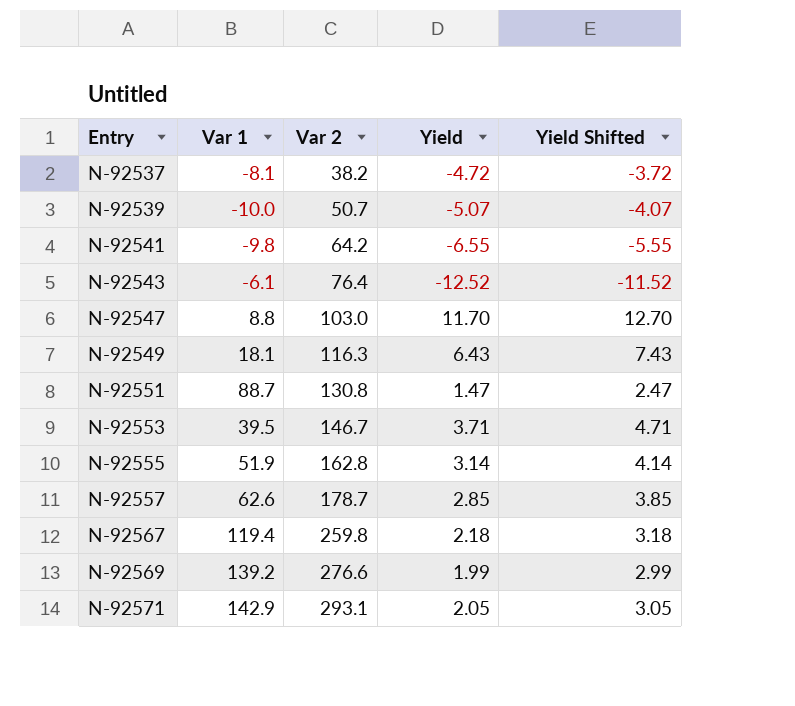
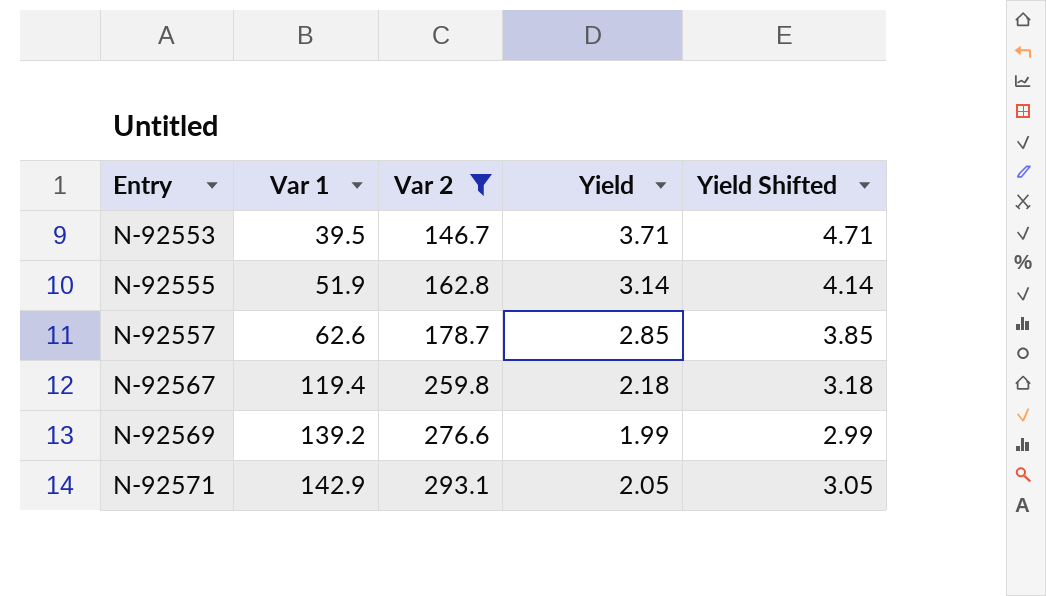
filter: none -> Var 2 >= 146.7

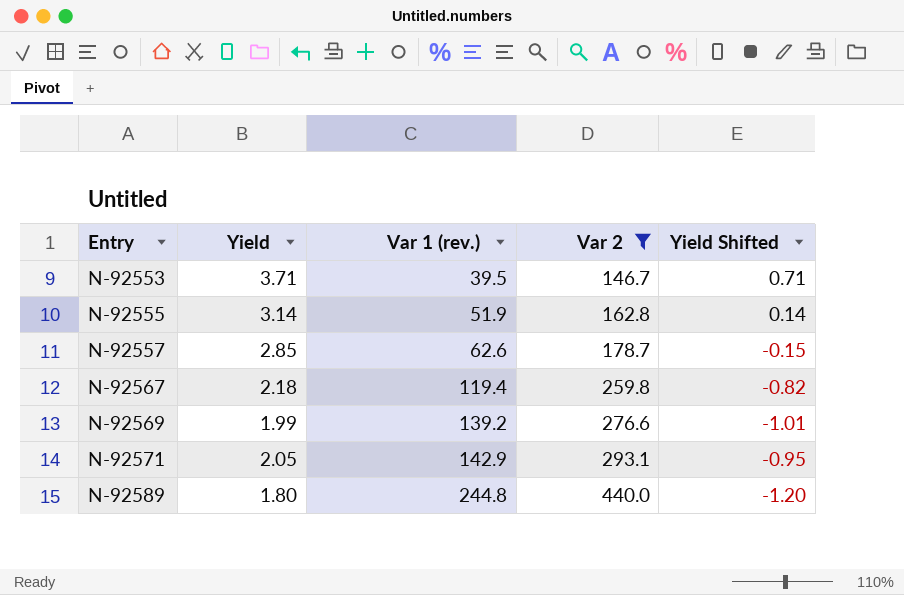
column Yield | position: 4 -> 2
column name: Var 1 -> Var 1 (rev.)
column Yield Shifted | formula: [Yield] + 1 -> [Yield] - 3
row N-92589: none -> 1.80 | 244.8 | 440.0 | -1.20

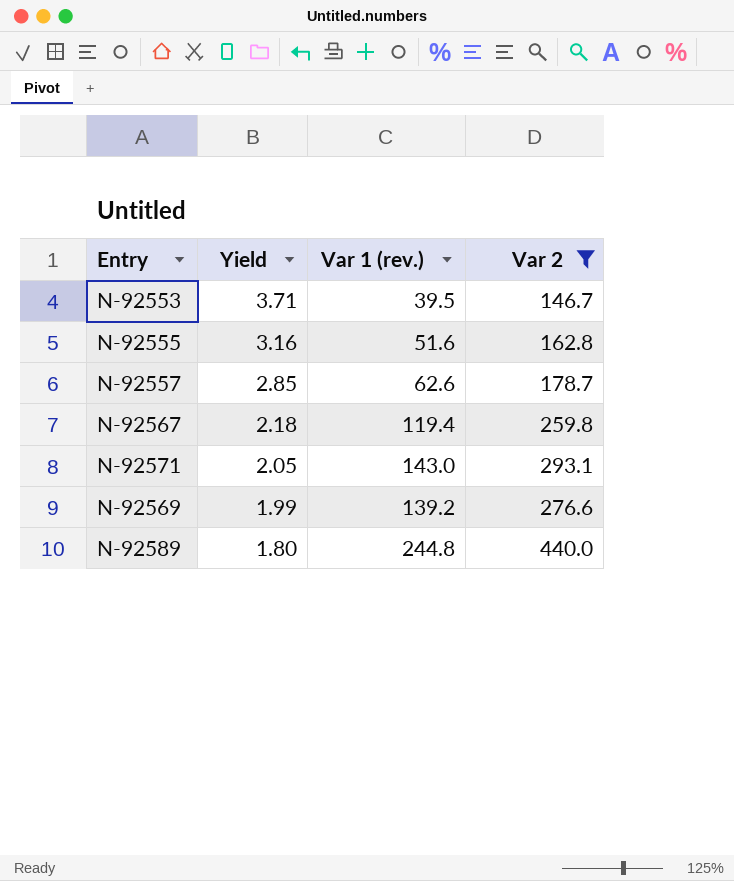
row order: Entry ascending -> Yield descending
column Yield Shifted | formula: [Yield] - 3 -> none
N-92555 | Yield: 3.14 -> 3.16
N-92555 | Var 1 (rev.): 51.9 -> 51.6
N-92571 | Var 1 (rev.): 142.9 -> 143.0

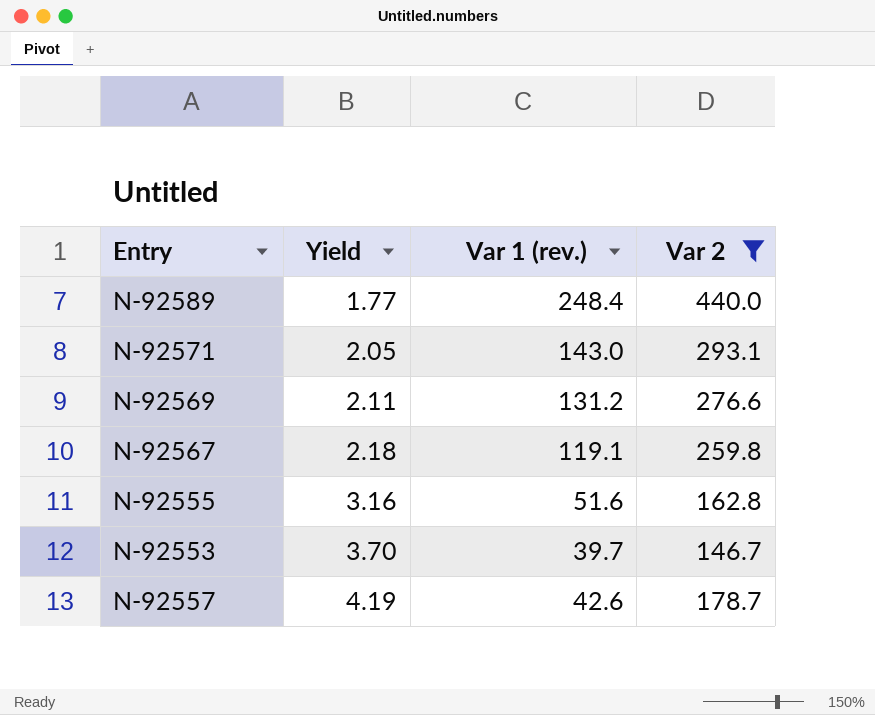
row order: Yield descending -> Yield ascending
N-92589 | Yield: 1.80 -> 1.77
N-92589 | Var 1 (rev.): 244.8 -> 248.4
N-92569 | Yield: 1.99 -> 2.11
N-92569 | Var 1 (rev.): 139.2 -> 131.2
N-92567 | Var 1 (rev.): 119.4 -> 119.1
N-92553 | Yield: 3.71 -> 3.70
N-92553 | Var 1 (rev.): 39.5 -> 39.7
N-92557 | Yield: 2.85 -> 4.19
N-92557 | Var 1 (rev.): 62.6 -> 42.6

